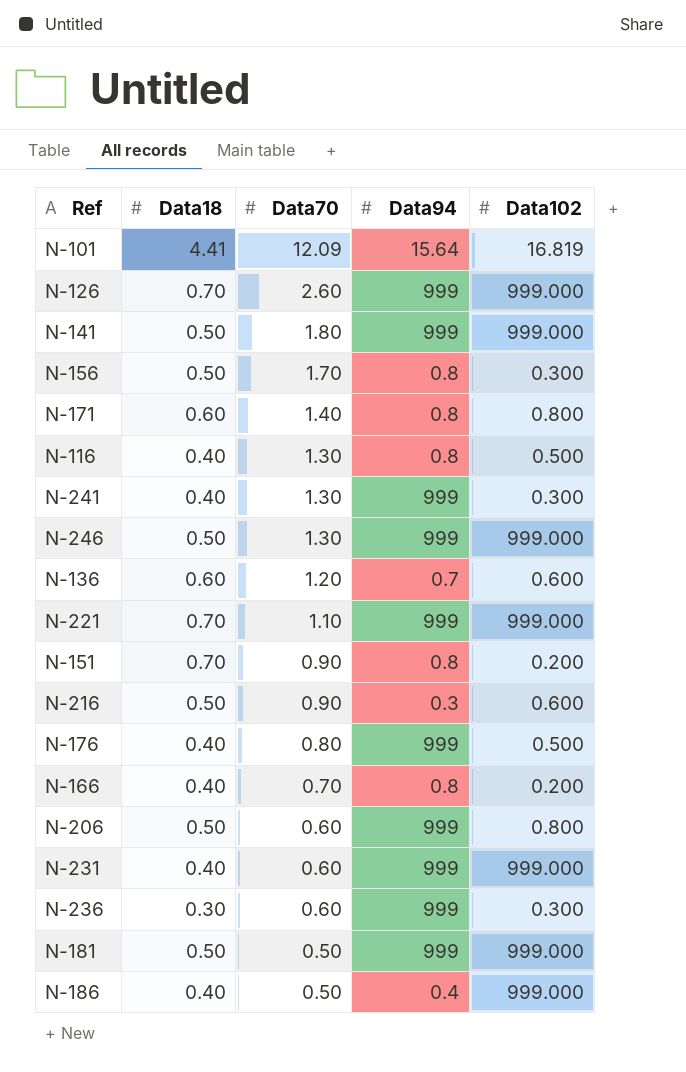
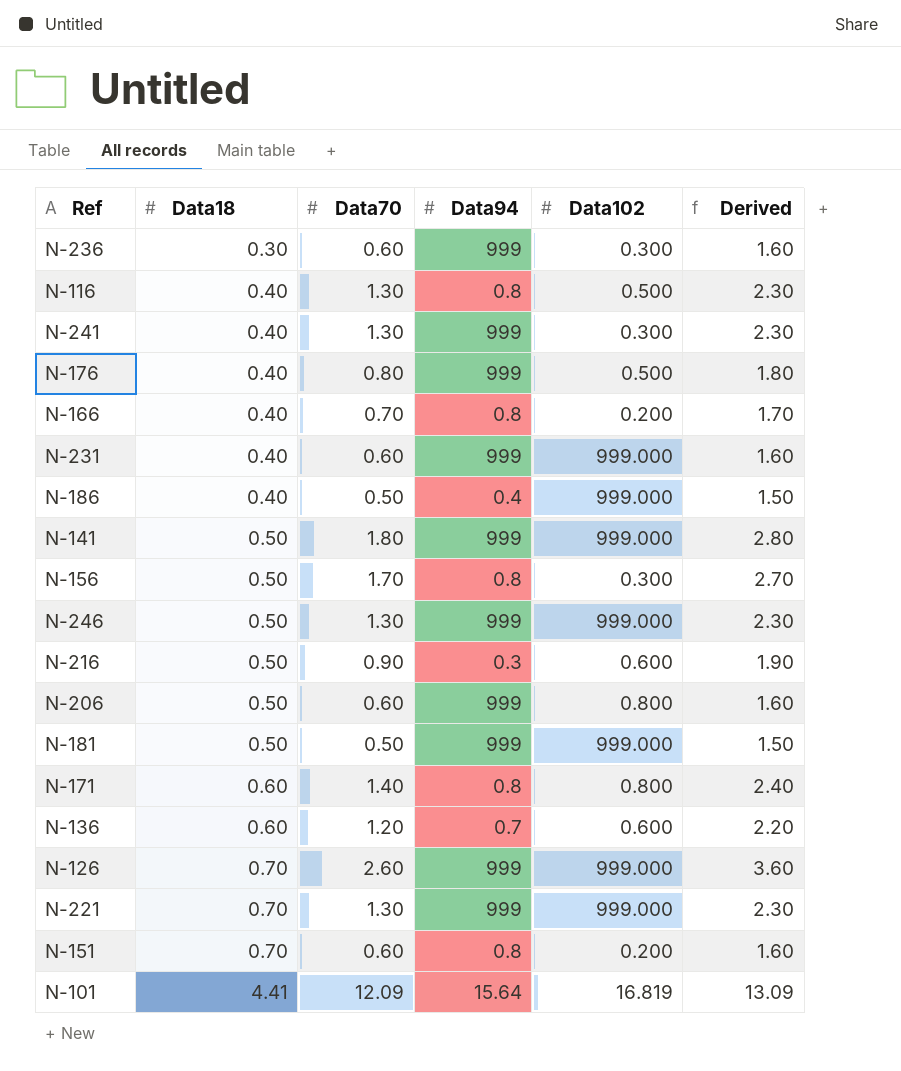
row order: Data70 descending -> Data18 ascending
column Derived | formula: none -> [Data70] + 1
N-221 | Data70: 1.10 -> 1.30
N-151 | Data70: 0.90 -> 0.60

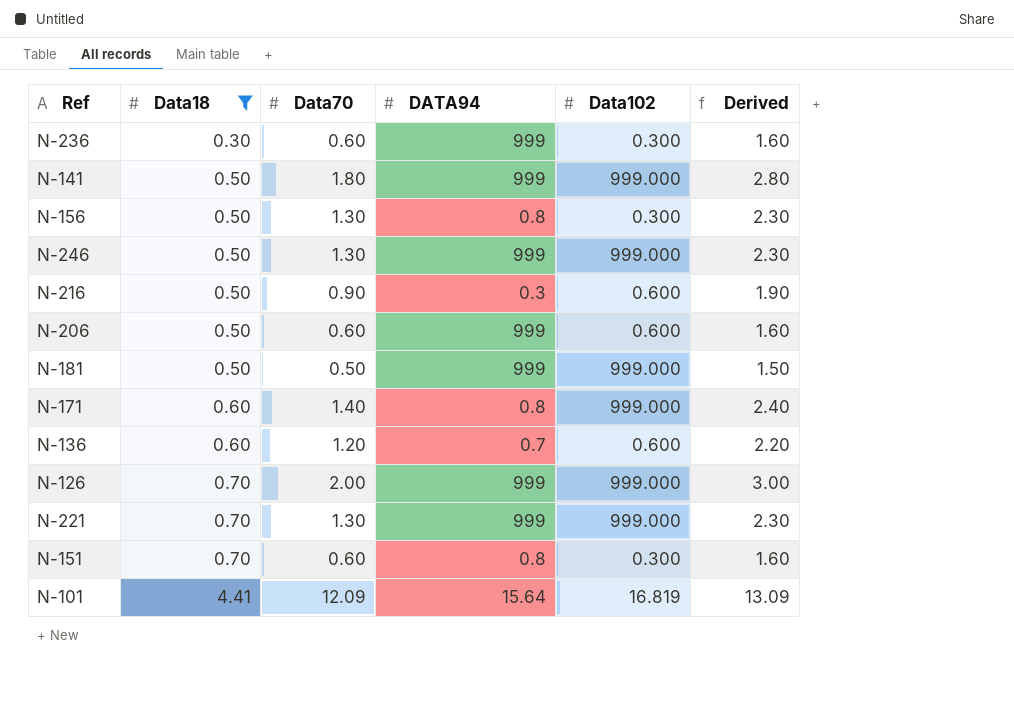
filter: none -> Data18 != 0.40
column name: Data94 -> DATA94
N-156 | Data70: 1.70 -> 1.30
N-156 | Derived: 2.70 -> 2.30
N-206 | Data102: 0.800 -> 0.600
N-171 | Data102: 0.800 -> 999.000
N-126 | Data70: 2.60 -> 2.00
N-126 | Derived: 3.60 -> 3.00
N-151 | Data102: 0.200 -> 0.300

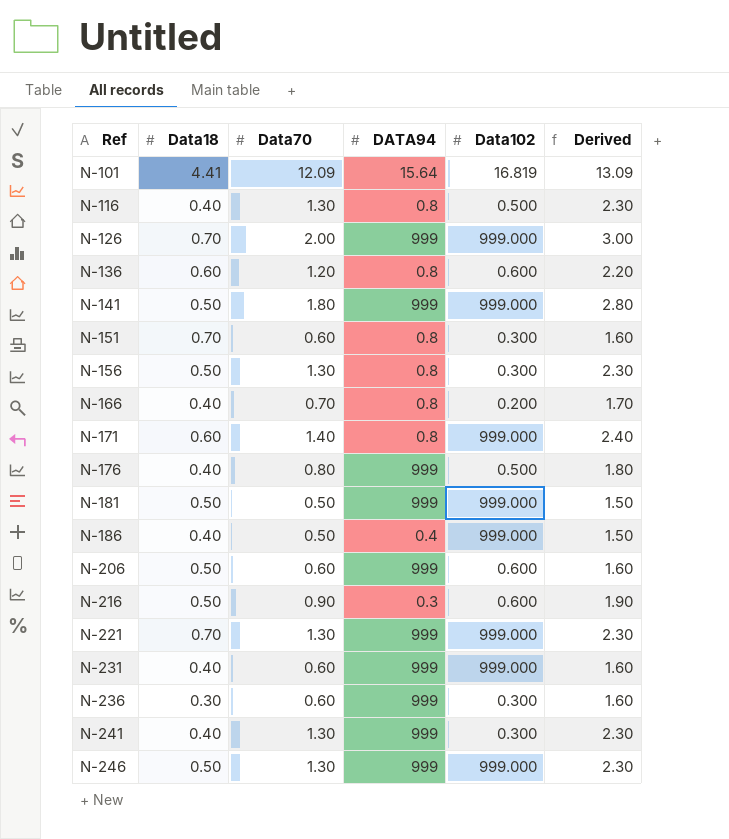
filter: Data18 != 0.40 -> none
row order: Data18 ascending -> Ref ascending
N-136 | DATA94: 0.7 -> 0.8

